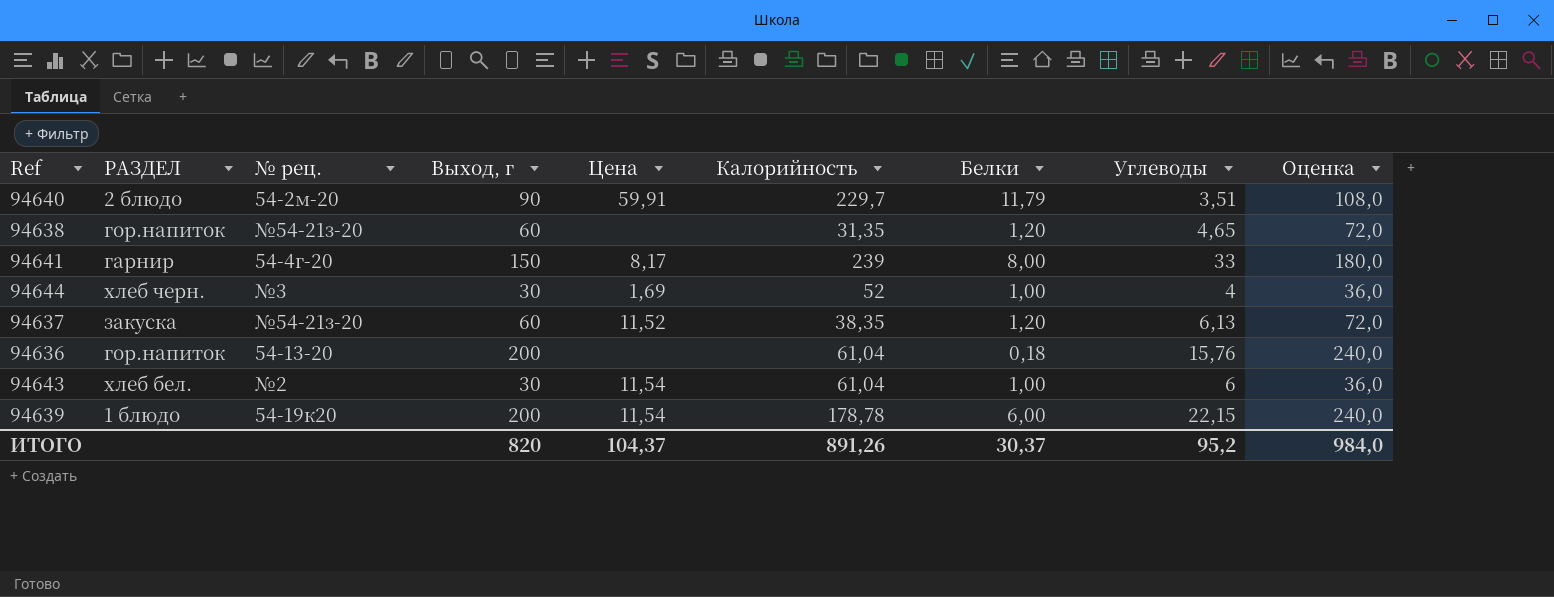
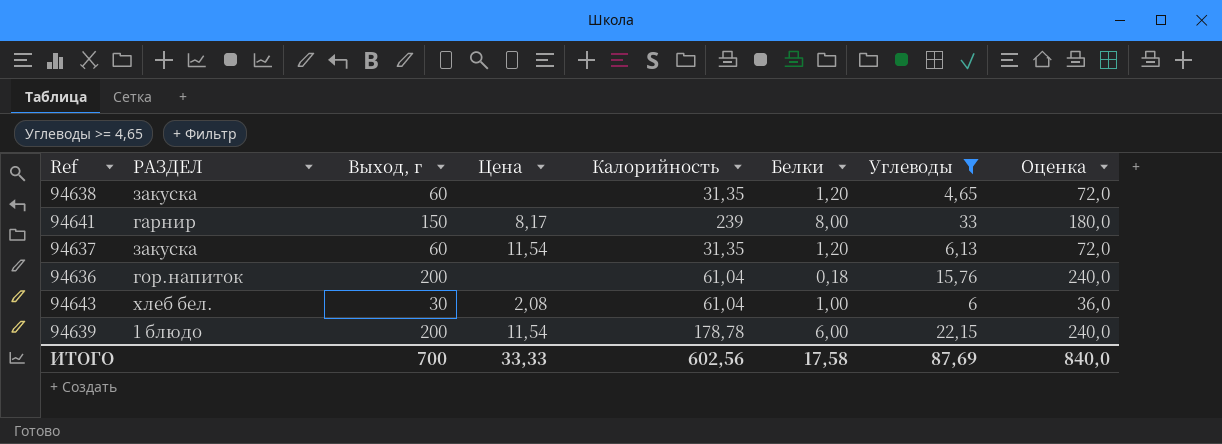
filter: none -> Углеводы >= 4,65
column № рец. | position: 3 -> none
94638 | РАЗДЕЛ: гор.напиток -> закуска
94637 | Цена: 11,52 -> 11,54
94637 | Калорийность: 38,35 -> 31,35
94643 | Цена: 11,54 -> 2,08
ИТОГО | Выход, г: 820 -> 700
ИТОГО | Цена: 104,37 -> 33,33
ИТОГО | Калорийность: 891,26 -> 602,56
ИТОГО | Белки: 30,37 -> 17,58
ИТОГО | Углеводы: 95,2 -> 87,69
ИТОГО | Оценка: 984,0 -> 840,0

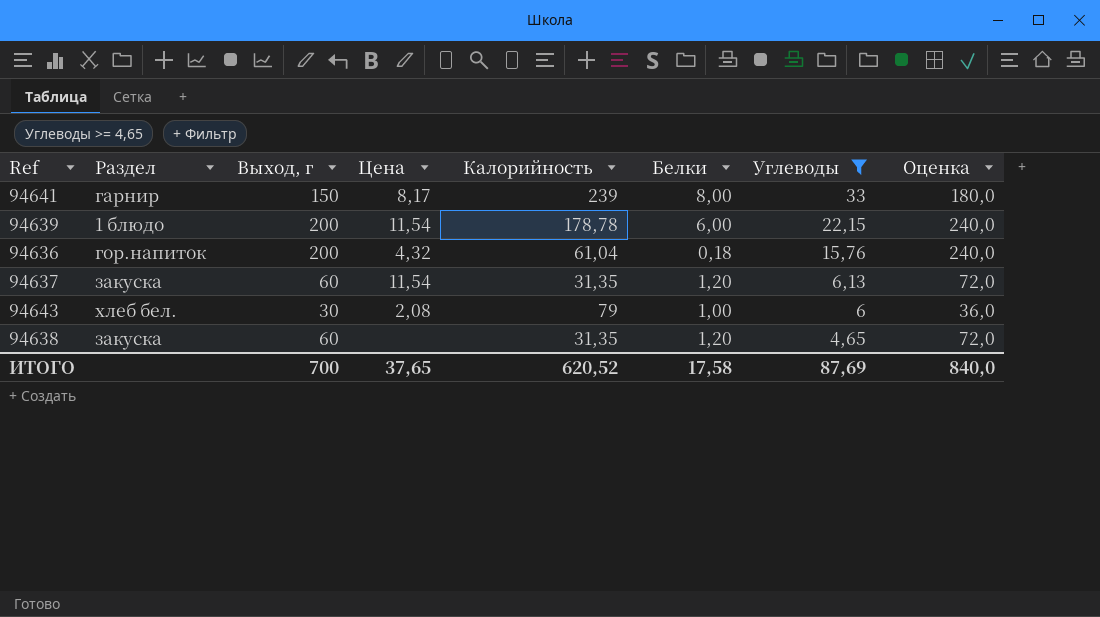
row order: none -> Углеводы descending
column name: РАЗДЕЛ -> Раздел
94636 | Цена: none -> 4,32
94643 | Калорийность: 61,04 -> 79
ИТОГО | Цена: 33,33 -> 37,65
ИТОГО | Калорийность: 602,56 -> 620,52

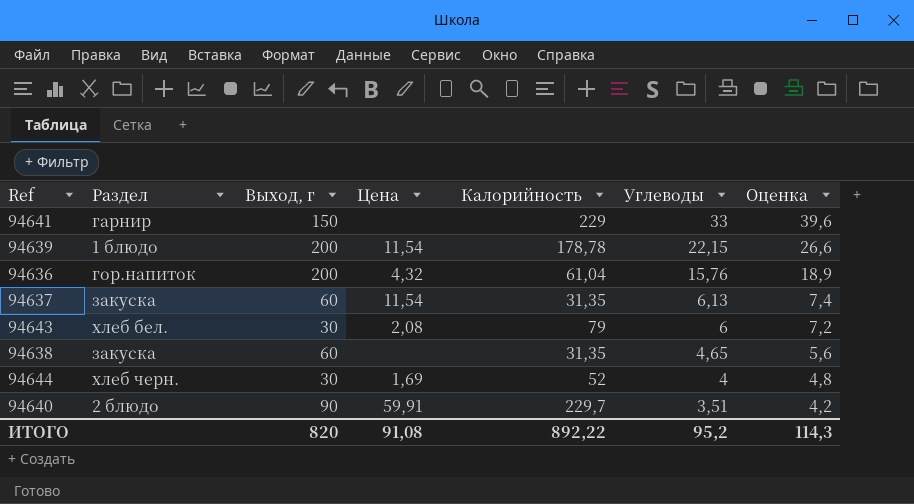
filter: Углеводы >= 4,65 -> none
column Белки | position: 6 -> none
column Оценка | formula: [Выход, г] * 1,2 -> [Углеводы] * 1,2
94641 | Цена: 8,17 -> none
94641 | Калорийность: 239 -> 229
ИТОГО | Выход, г: 700 -> 820
ИТОГО | Цена: 37,65 -> 91,08
ИТОГО | Калорийность: 620,52 -> 892,22
ИТОГО | Углеводы: 87,69 -> 95,2
ИТОГО | Оценка: 840,0 -> 114,3

